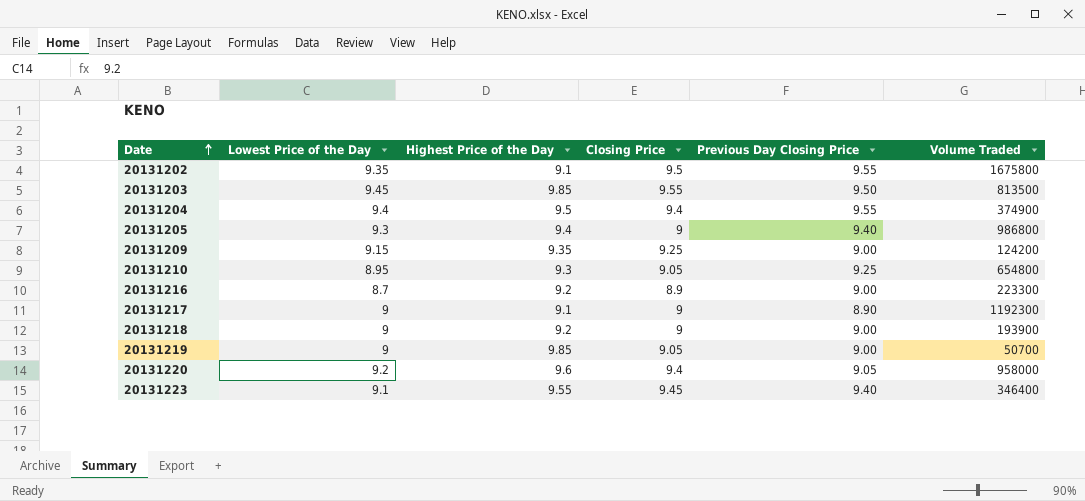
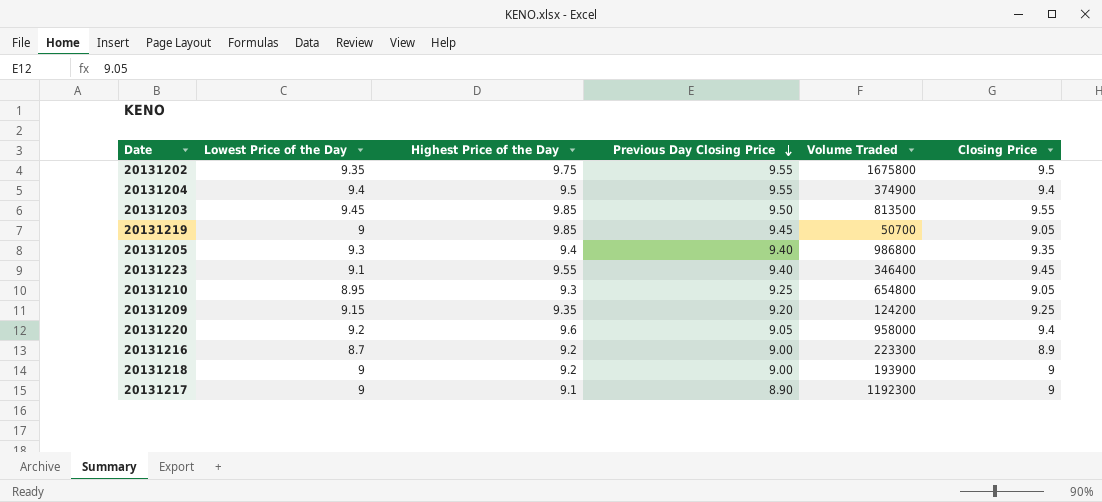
row order: Date ascending -> Previous Day Closing Price descending
column Closing Price | position: 4 -> 6
20131202 | Highest Price of the Day: 9.1 -> 9.75
20131219 | Previous Day Closing Price: 9.00 -> 9.45
20131205 | Closing Price: 9 -> 9.35
20131209 | Previous Day Closing Price: 9.00 -> 9.20

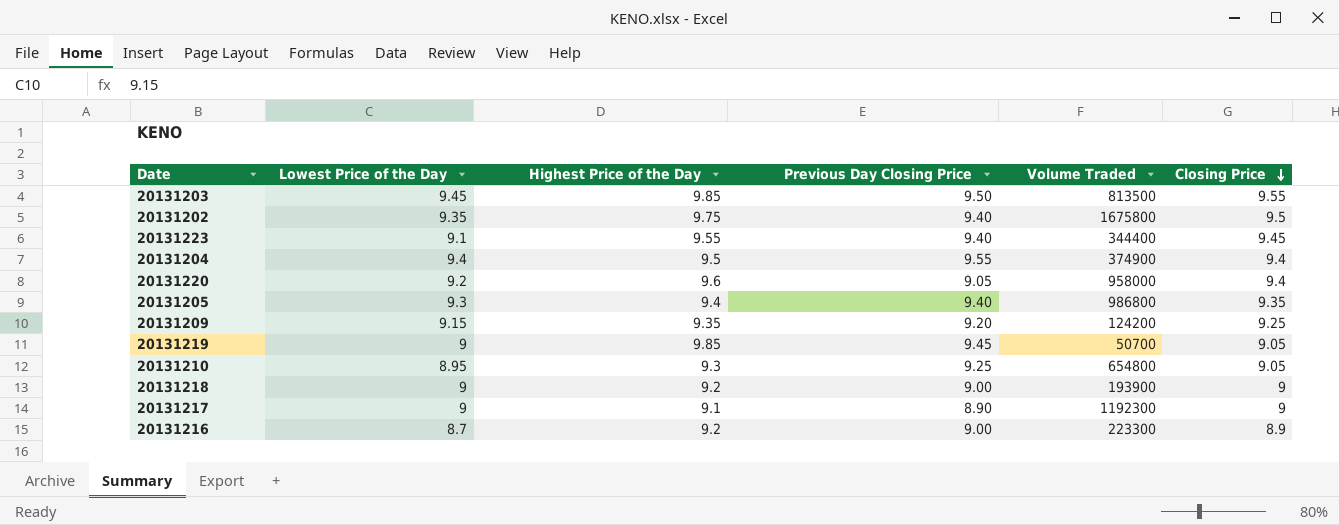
row order: Previous Day Closing Price descending -> Closing Price descending
20131202 | Previous Day Closing Price: 9.55 -> 9.40
20131223 | Volume Traded: 346400 -> 344400

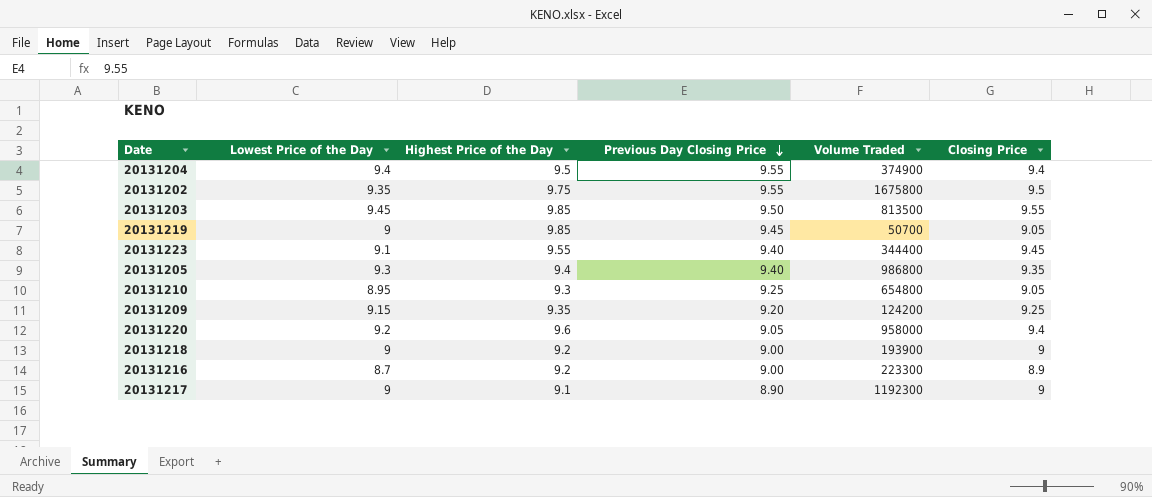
row order: Closing Price descending -> Previous Day Closing Price descending
20131202 | Previous Day Closing Price: 9.40 -> 9.55

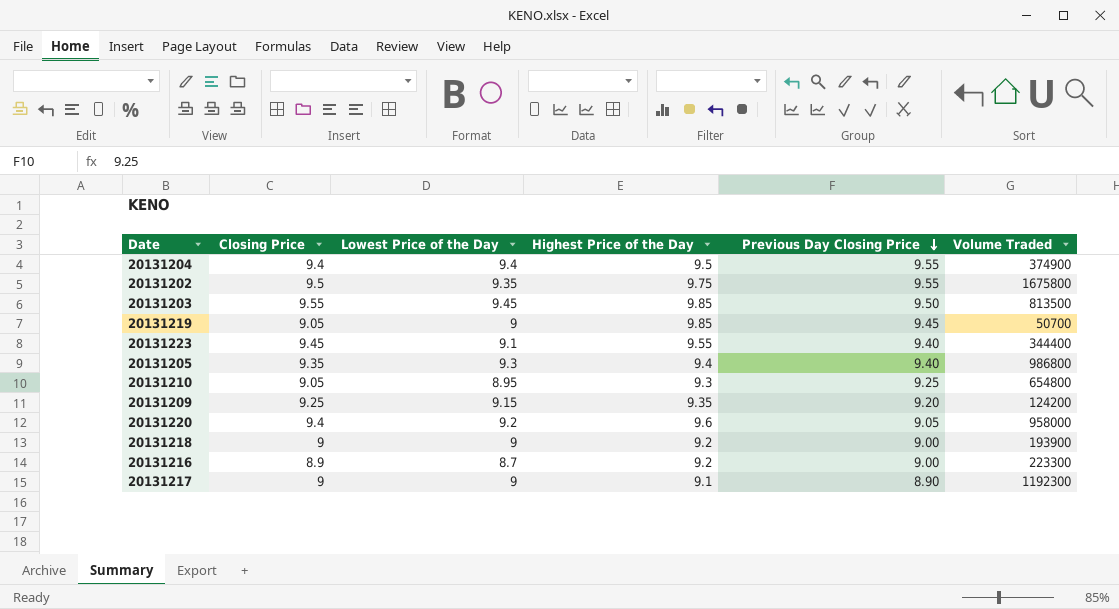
column Closing Price | position: 6 -> 2

